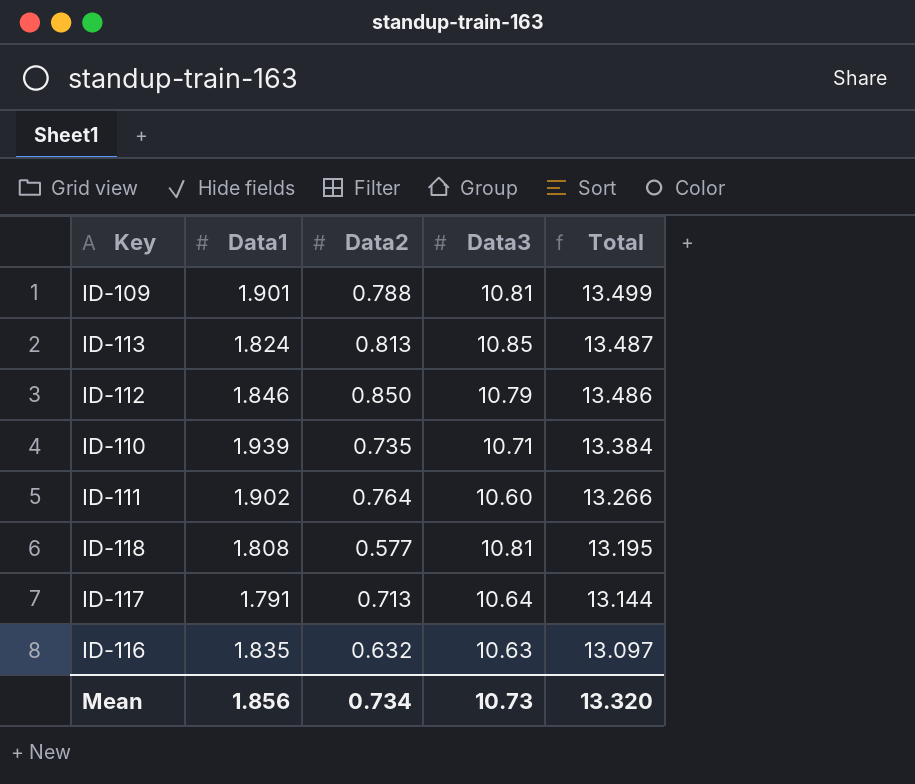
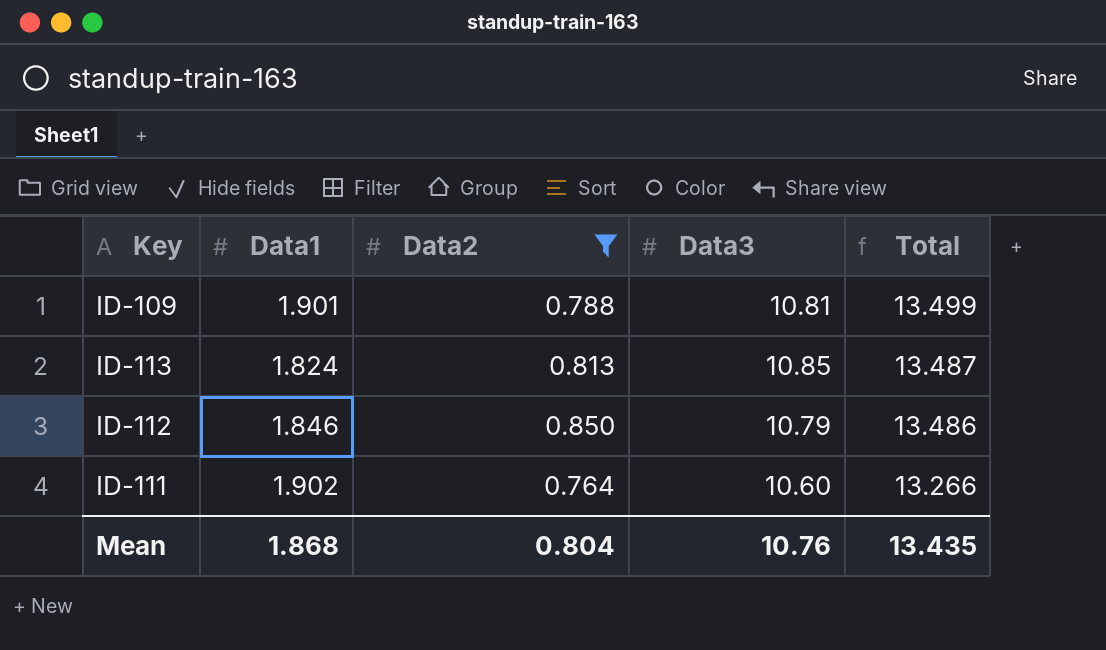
filter: none -> Data2 >= 0.764
Mean | Data1: 1.856 -> 1.868
Mean | Data2: 0.734 -> 0.804
Mean | Data3: 10.73 -> 10.76
Mean | Total: 13.320 -> 13.435

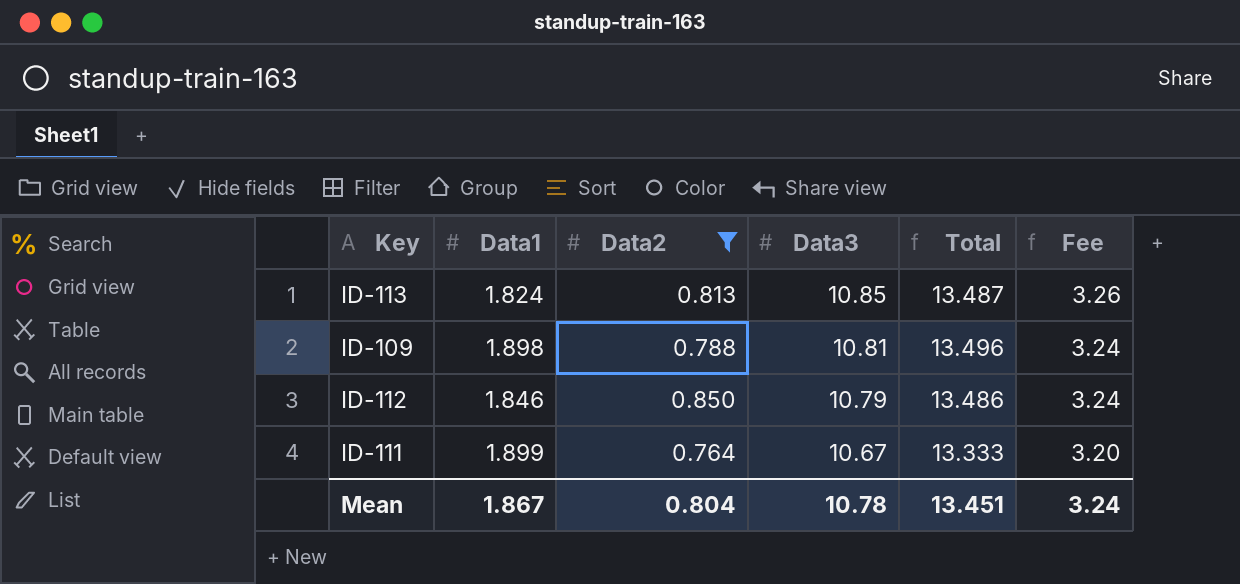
row order: Total descending -> Data3 descending
column Fee | formula: none -> [Data3] * 0.3
ID-109 | Data1: 1.901 -> 1.898
ID-109 | Total: 13.499 -> 13.496
ID-111 | Data1: 1.902 -> 1.899
ID-111 | Data3: 10.60 -> 10.67
ID-111 | Total: 13.266 -> 13.333
Mean | Data1: 1.868 -> 1.867
Mean | Data3: 10.76 -> 10.78
Mean | Total: 13.435 -> 13.451

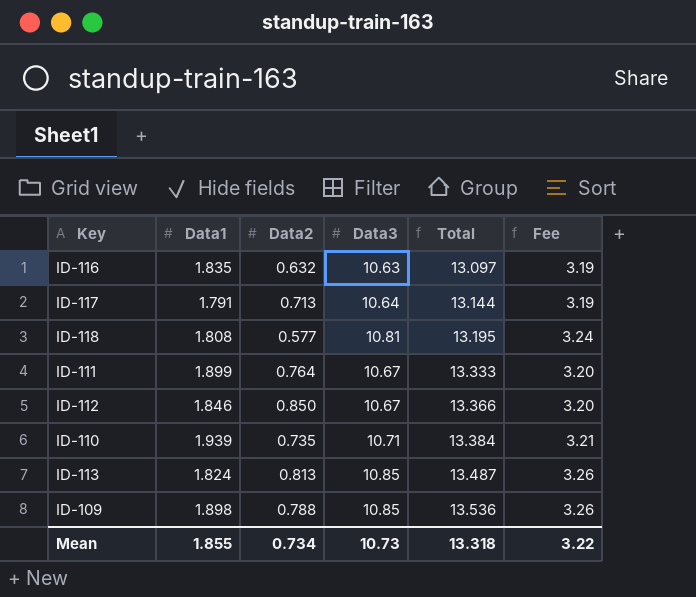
filter: Data2 >= 0.764 -> none
row order: Data3 descending -> Total ascending
ID-112 | Data3: 10.79 -> 10.67
ID-112 | Total: 13.486 -> 13.366
ID-112 | Fee: 3.24 -> 3.20
ID-109 | Data3: 10.81 -> 10.85
ID-109 | Total: 13.496 -> 13.536
ID-109 | Fee: 3.24 -> 3.26
Mean | Data1: 1.867 -> 1.855
Mean | Data2: 0.804 -> 0.734
Mean | Data3: 10.78 -> 10.73
Mean | Total: 13.451 -> 13.318
Mean | Fee: 3.24 -> 3.22

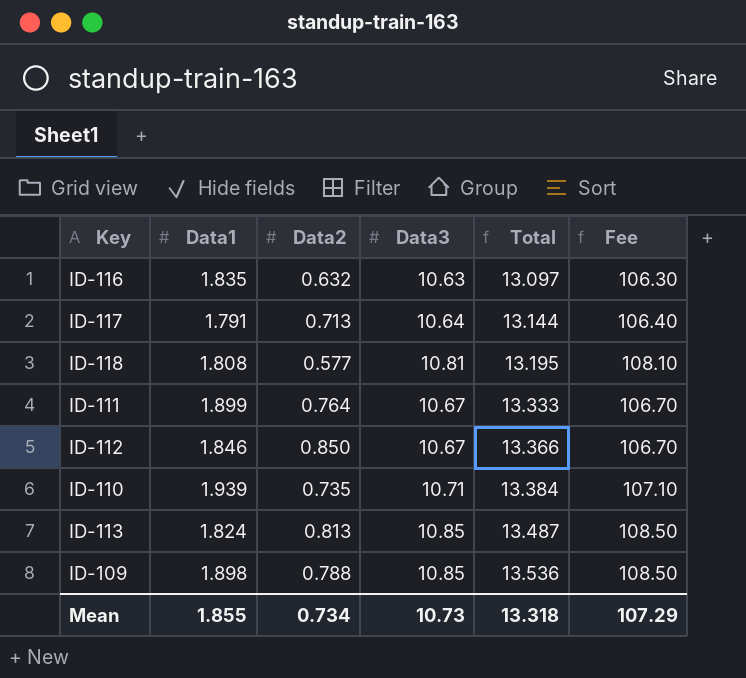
column Fee | formula: [Data3] * 0.3 -> [Data3] * 10
Mean | Fee: 3.22 -> 107.29

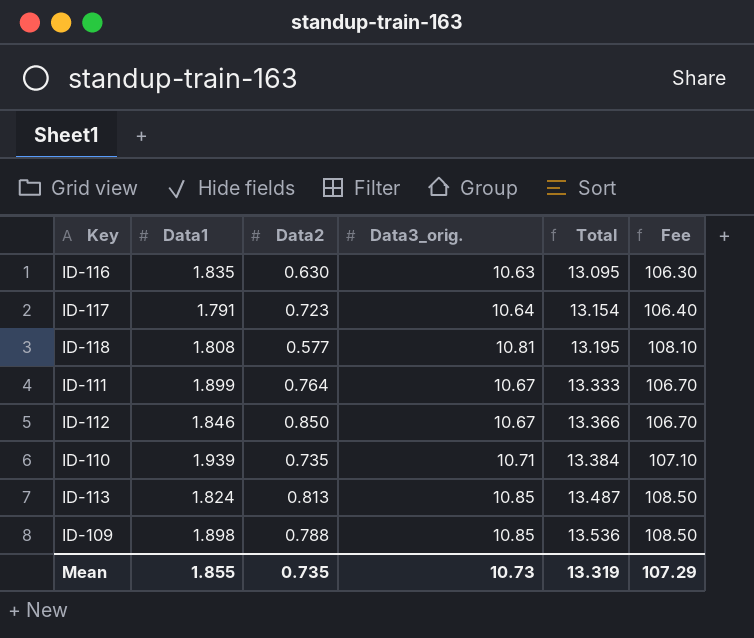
column name: Data3 -> Data3_orig.
ID-116 | Data2: 0.632 -> 0.630
ID-116 | Total: 13.097 -> 13.095
ID-117 | Data2: 0.713 -> 0.723
ID-117 | Total: 13.144 -> 13.154
Mean | Data2: 0.734 -> 0.735
Mean | Total: 13.318 -> 13.319

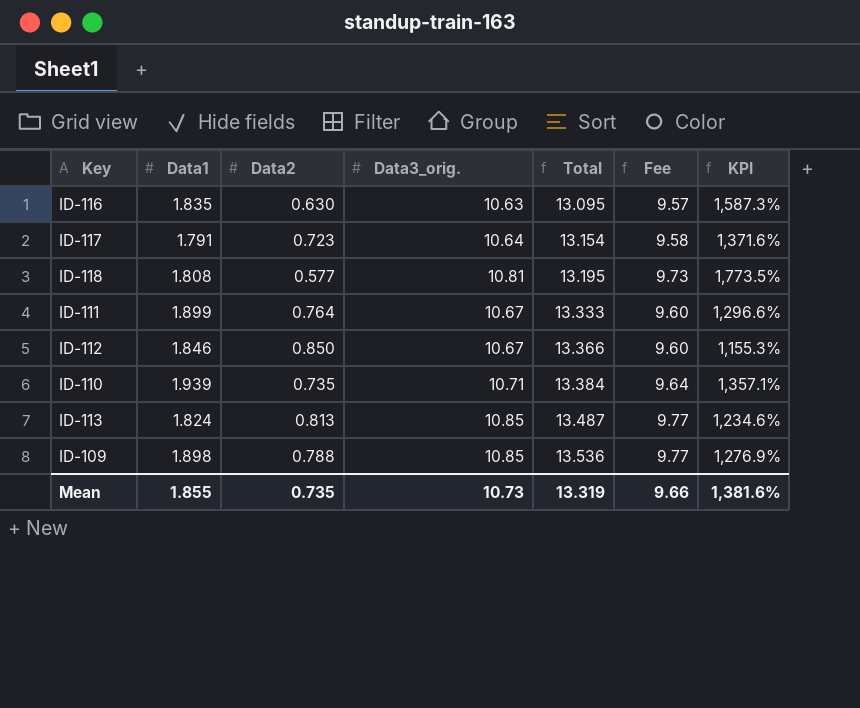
column Fee | formula: [Data3_orig.] * 10 -> [Data3_orig.] * 0.9
column KPI | formula: none -> ([Data3_orig.] - [Data2]) / [Data2]
Mean | Fee: 107.29 -> 9.66

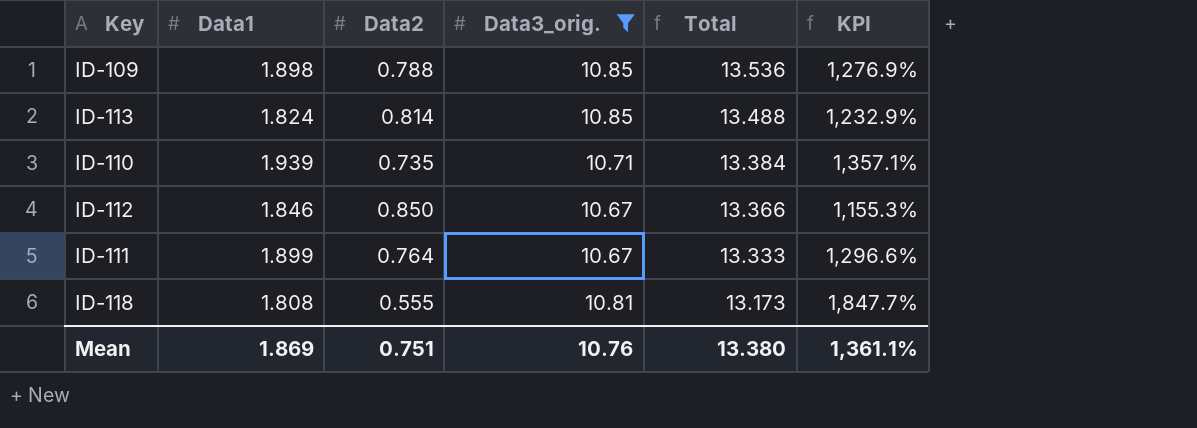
filter: none -> Data3_orig. >= 10.67
row order: Total ascending -> Total descending
column Fee | formula: [Data3_orig.] * 0.9 -> none
ID-113 | Data2: 0.813 -> 0.814
ID-113 | Total: 13.487 -> 13.488
ID-113 | KPI: 1,234.6% -> 1,232.9%
ID-118 | Data2: 0.577 -> 0.555
ID-118 | Total: 13.195 -> 13.173
ID-118 | KPI: 1,773.5% -> 1,847.7%
Mean | Data1: 1.855 -> 1.869
Mean | Data2: 0.735 -> 0.751
Mean | Data3_orig.: 10.73 -> 10.76
Mean | Total: 13.319 -> 13.380
Mean | KPI: 1,381.6% -> 1,361.1%

